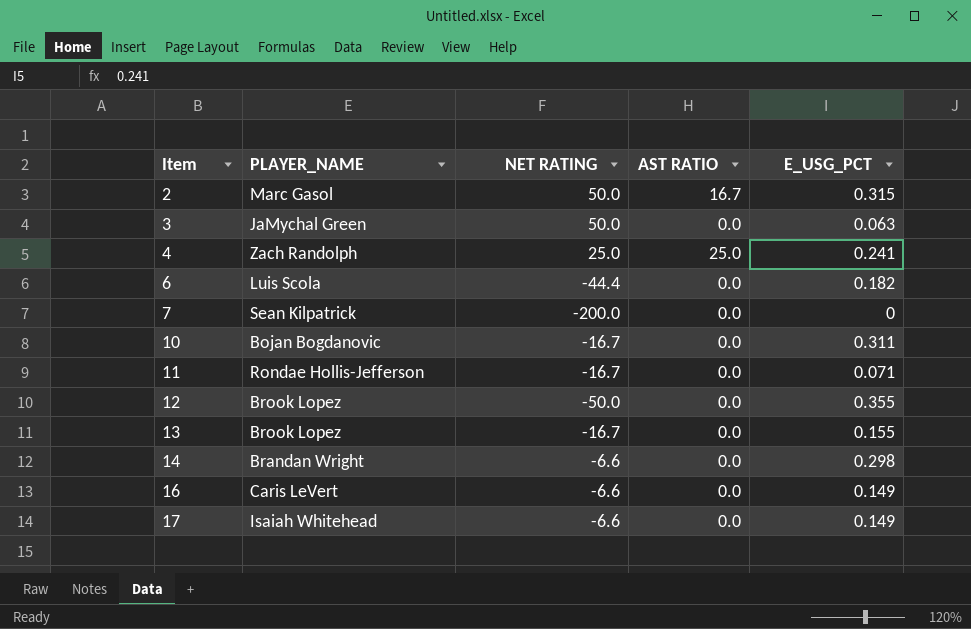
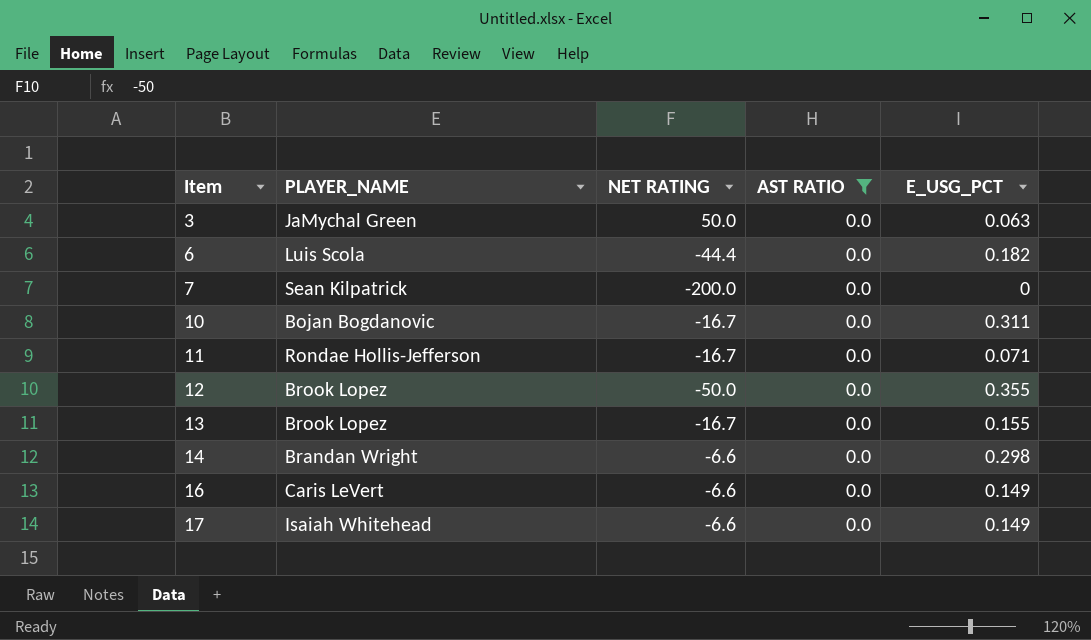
filter: none -> AST RATIO = 0.0

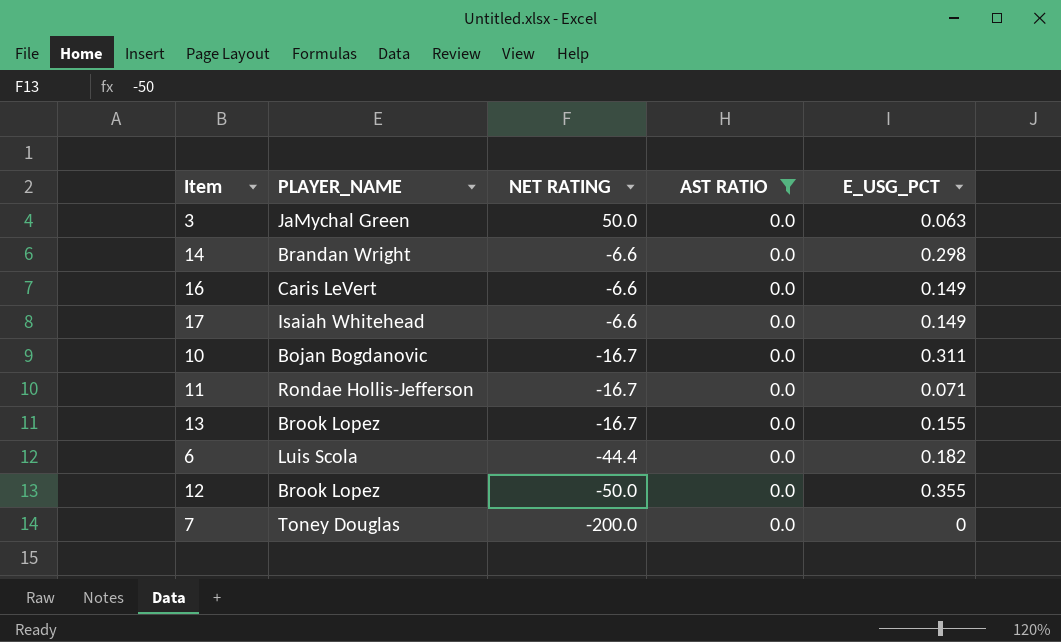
row order: Item ascending -> NET RATING descending
7 | PLAYER_NAME: Sean Kilpatrick -> Toney Douglas

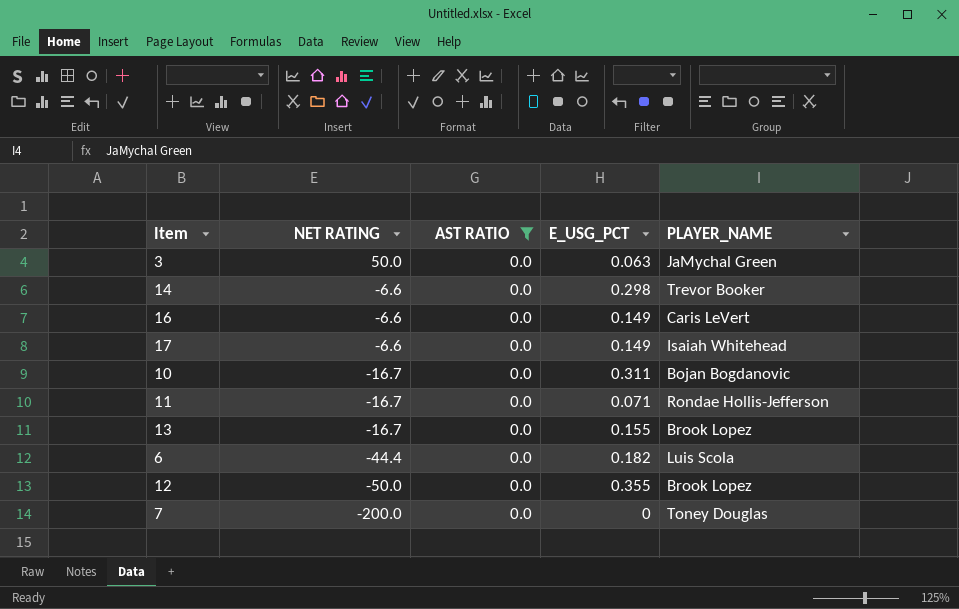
column PLAYER_NAME | position: 2 -> 5
14 | PLAYER_NAME: Brandan Wright -> Trevor Booker

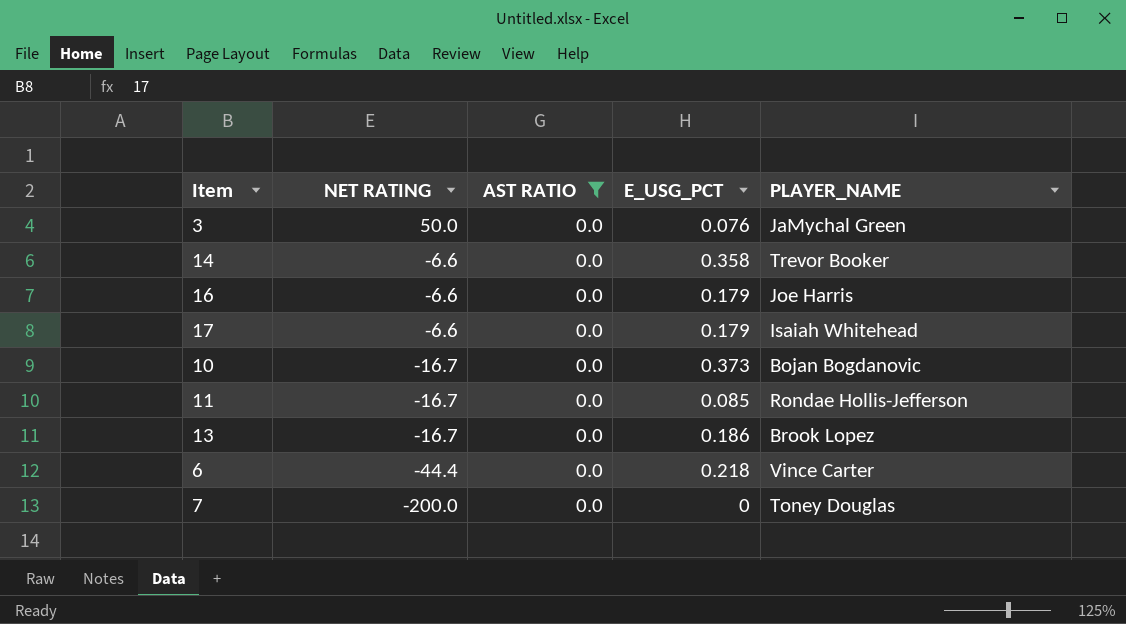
row 12: -50.0 | 0.0 | 0.355 | Brook Lopez -> none
3 | E_USG_PCT: 0.063 -> 0.076
14 | E_USG_PCT: 0.298 -> 0.358
16 | E_USG_PCT: 0.149 -> 0.179
16 | PLAYER_NAME: Caris LeVert -> Joe Harris
17 | E_USG_PCT: 0.149 -> 0.179
10 | E_USG_PCT: 0.311 -> 0.373
11 | E_USG_PCT: 0.071 -> 0.085
13 | E_USG_PCT: 0.155 -> 0.186
6 | E_USG_PCT: 0.182 -> 0.218
6 | PLAYER_NAME: Luis Scola -> Vince Carter

